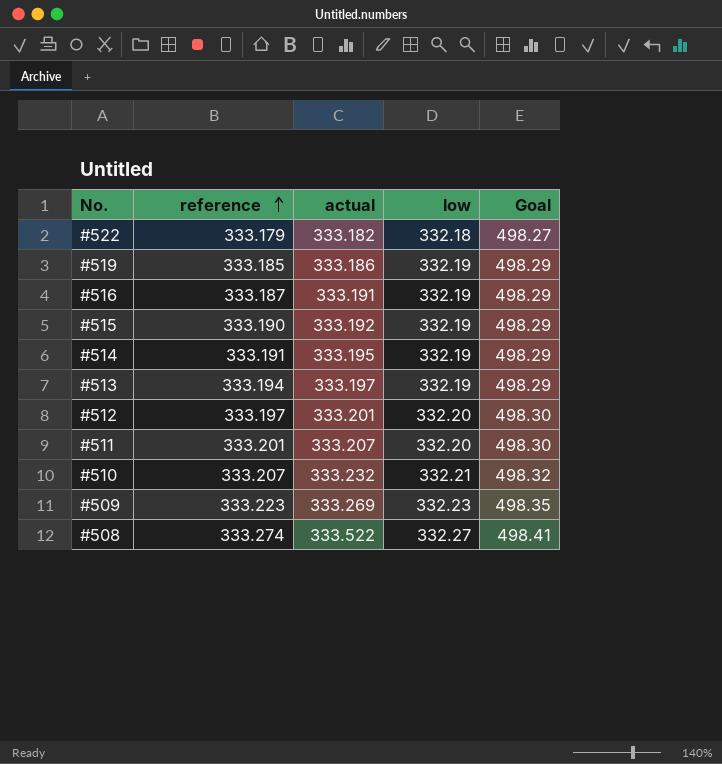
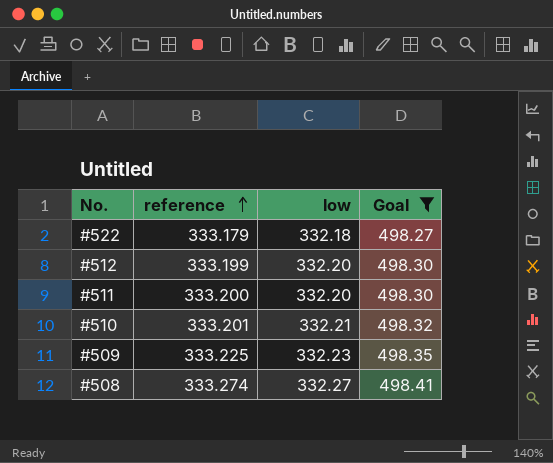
filter: none -> Goal != 498.29
column actual | position: 3 -> none
#512 | reference: 333.197 -> 333.199
#511 | reference: 333.201 -> 333.200
#510 | reference: 333.207 -> 333.201
#509 | reference: 333.223 -> 333.225

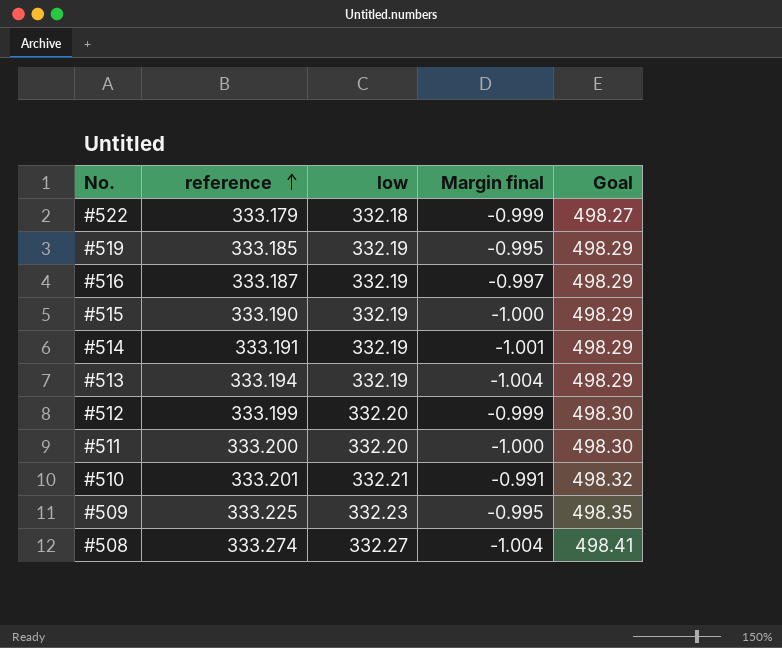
filter: Goal != 498.29 -> none
column Margin final | formula: none -> [low] - [reference]

